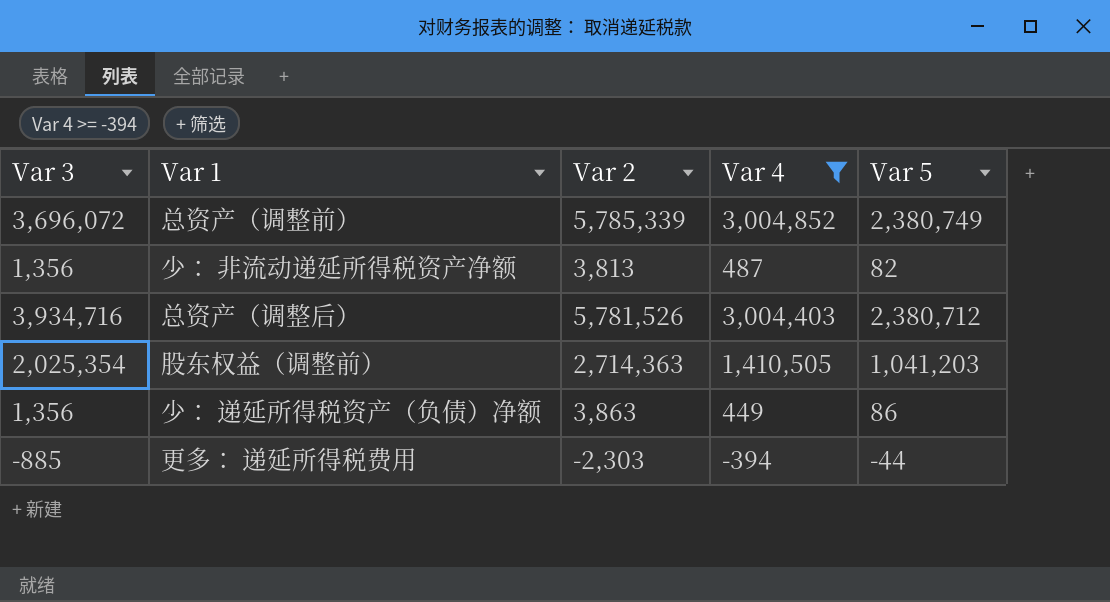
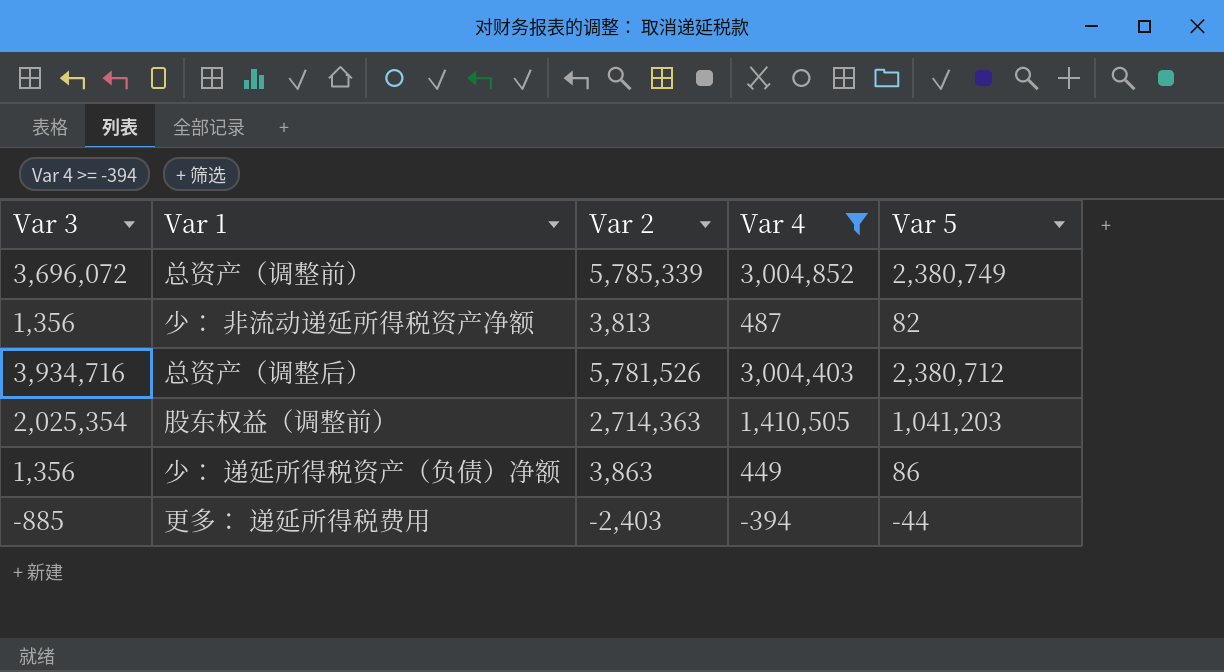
更多： 递延所得税费用 | Var 2: -2,303 -> -2,403

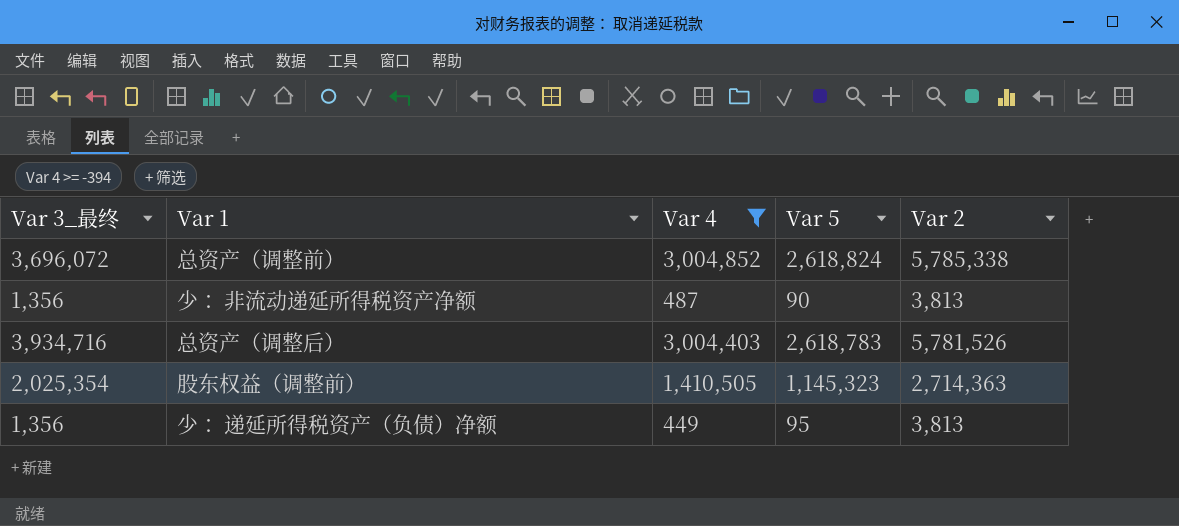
column name: Var 3 -> Var 3_最终
column Var 2 | position: 3 -> 5
row 更多： 递延所得税费用: -885 | -2,403 | -394 | -44 -> none
总资产（调整前） | Var 5: 2,380,749 -> 2,618,824
总资产（调整前） | Var 2: 5,785,339 -> 5,785,338
少： 非流动递延所得税资产净额 | Var 5: 82 -> 90
总资产（调整后） | Var 5: 2,380,712 -> 2,618,783
股东权益（调整前） | Var 5: 1,041,203 -> 1,145,323
少： 递延所得税资产（负债）净额 | Var 5: 86 -> 95
少： 递延所得税资产（负债）净额 | Var 2: 3,863 -> 3,813

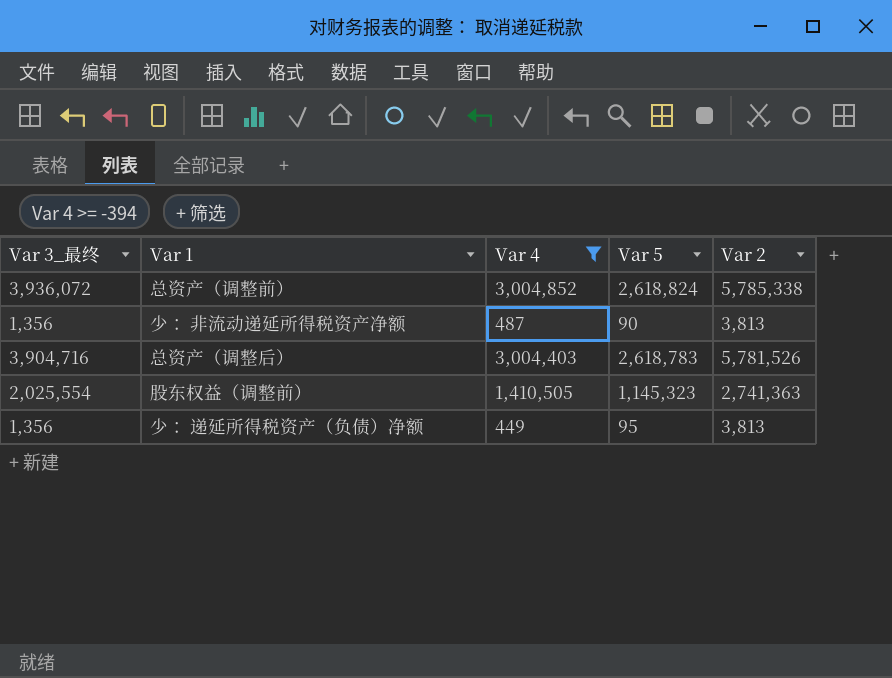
总资产（调整前） | Var 3_最终: 3,696,072 -> 3,936,072
总资产（调整后） | Var 3_最终: 3,934,716 -> 3,904,716
股东权益（调整前） | Var 3_最终: 2,025,354 -> 2,025,554
股东权益（调整前） | Var 2: 2,714,363 -> 2,741,363

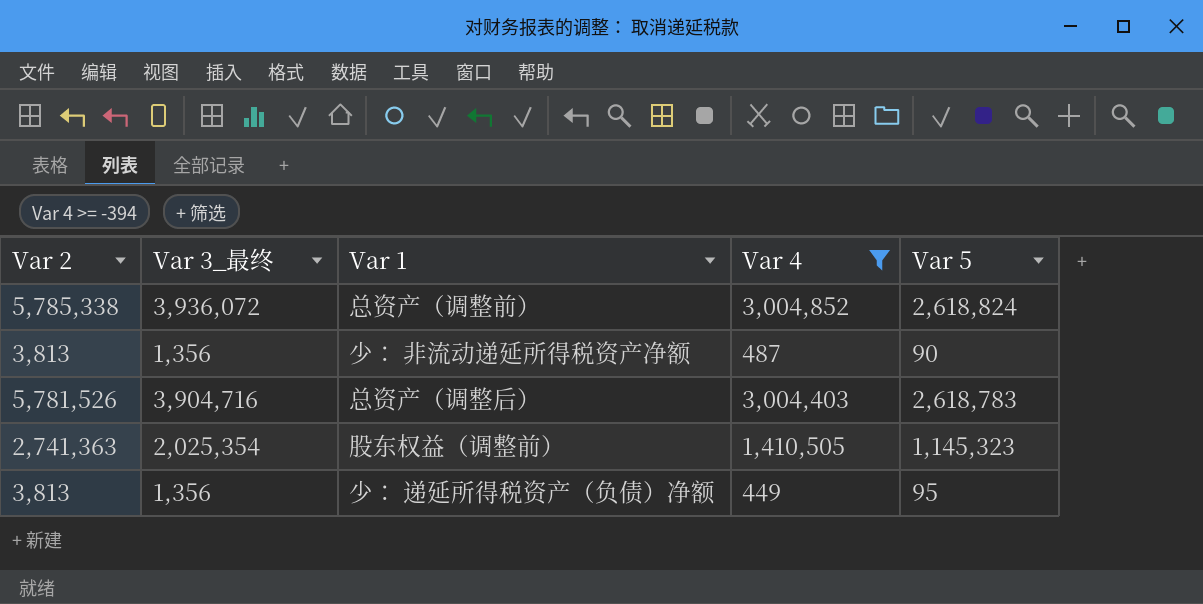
column Var 2 | position: 5 -> 1
股东权益（调整前） | Var 3_最终: 2,025,554 -> 2,025,354

